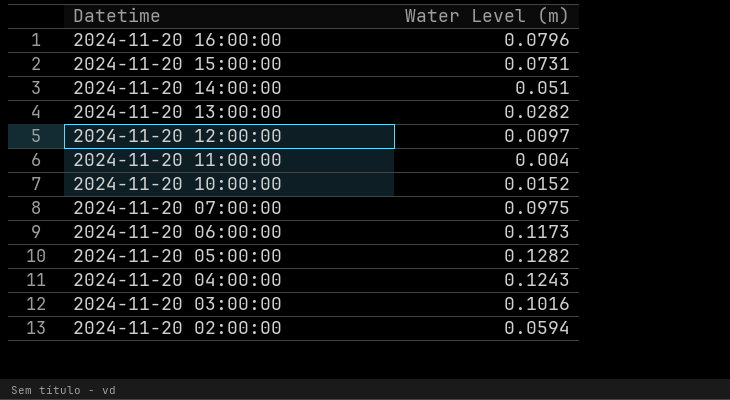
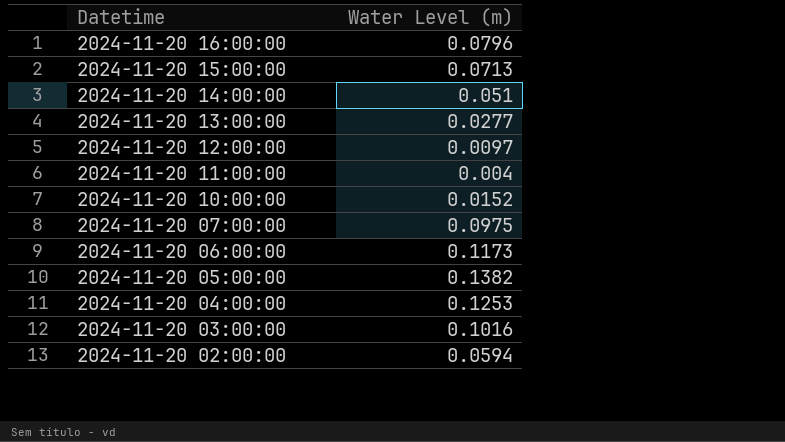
2024-11-20 15:00:00 | Water Level (m): 0.0731 -> 0.0713
2024-11-20 13:00:00 | Water Level (m): 0.0282 -> 0.0277
2024-11-20 05:00:00 | Water Level (m): 0.1282 -> 0.1382
2024-11-20 04:00:00 | Water Level (m): 0.1243 -> 0.1253

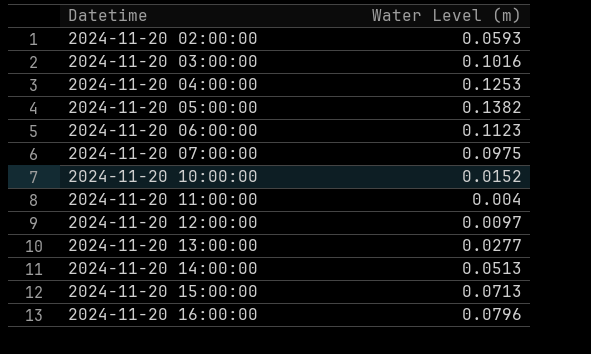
row order: Datetime descending -> Datetime ascending
2024-11-20 02:00:00 | Water Level (m): 0.0594 -> 0.0593
2024-11-20 06:00:00 | Water Level (m): 0.1173 -> 0.1123
2024-11-20 14:00:00 | Water Level (m): 0.051 -> 0.0513

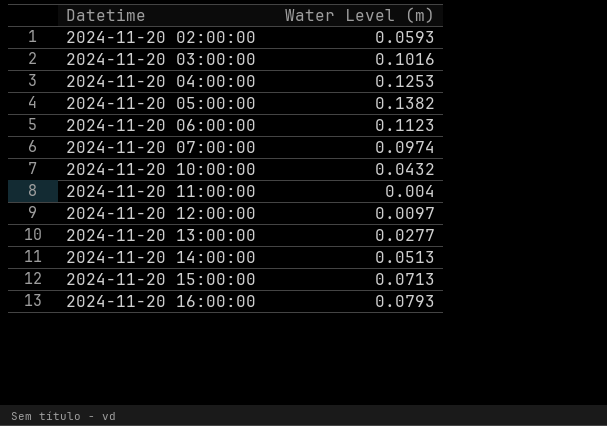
2024-11-20 07:00:00 | Water Level (m): 0.0975 -> 0.0974
2024-11-20 10:00:00 | Water Level (m): 0.0152 -> 0.0432
2024-11-20 16:00:00 | Water Level (m): 0.0796 -> 0.0793

